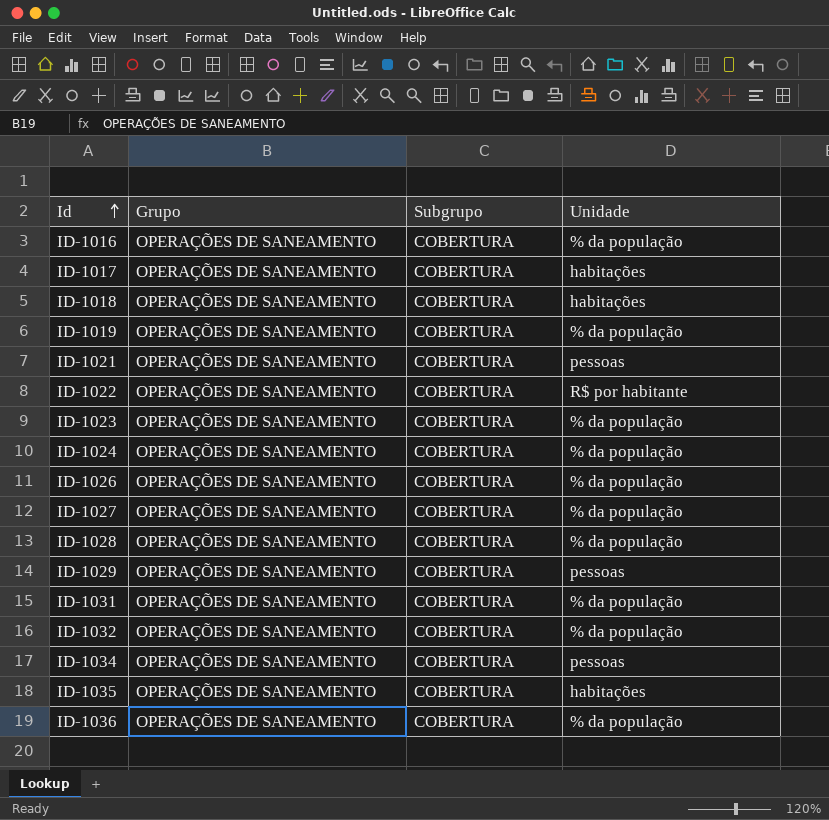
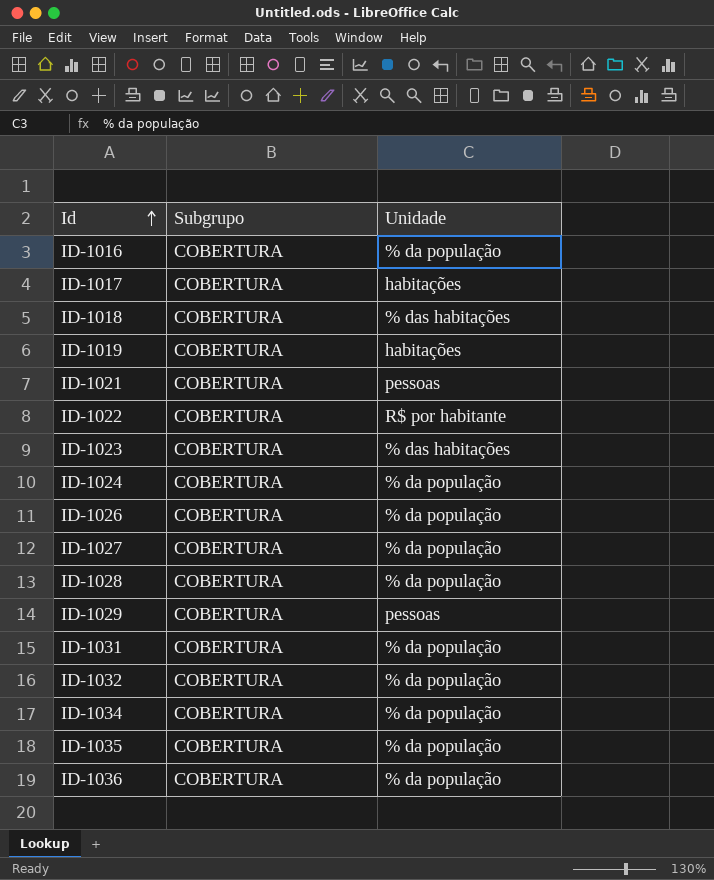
column Grupo | position: 2 -> none
ID-1018 | Unidade: habitações -> % das habitações
ID-1019 | Unidade: % da população -> habitações
ID-1023 | Unidade: % da população -> % das habitações
ID-1034 | Unidade: pessoas -> % da população
ID-1035 | Unidade: habitações -> % da população

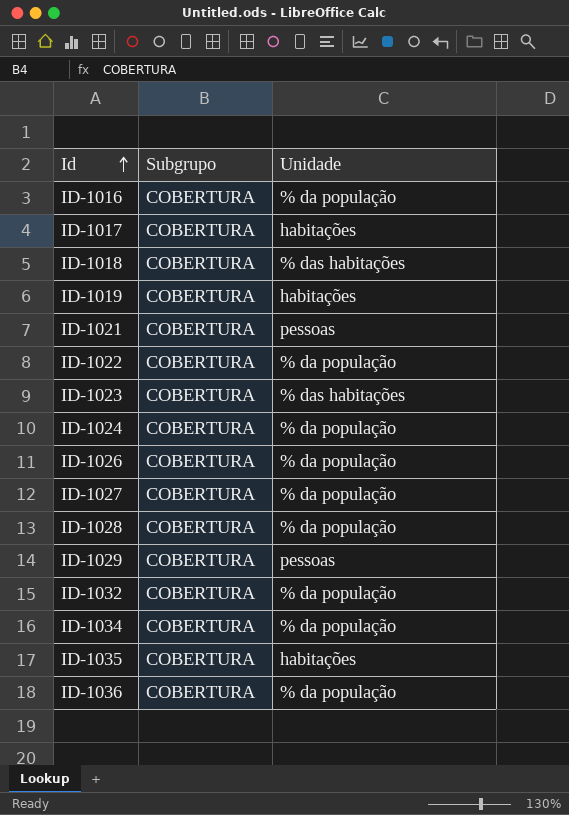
row ID-1031: COBERTURA | % da população -> none
ID-1022 | Unidade: R$ por habitante -> % da população
ID-1035 | Unidade: % da população -> habitações

